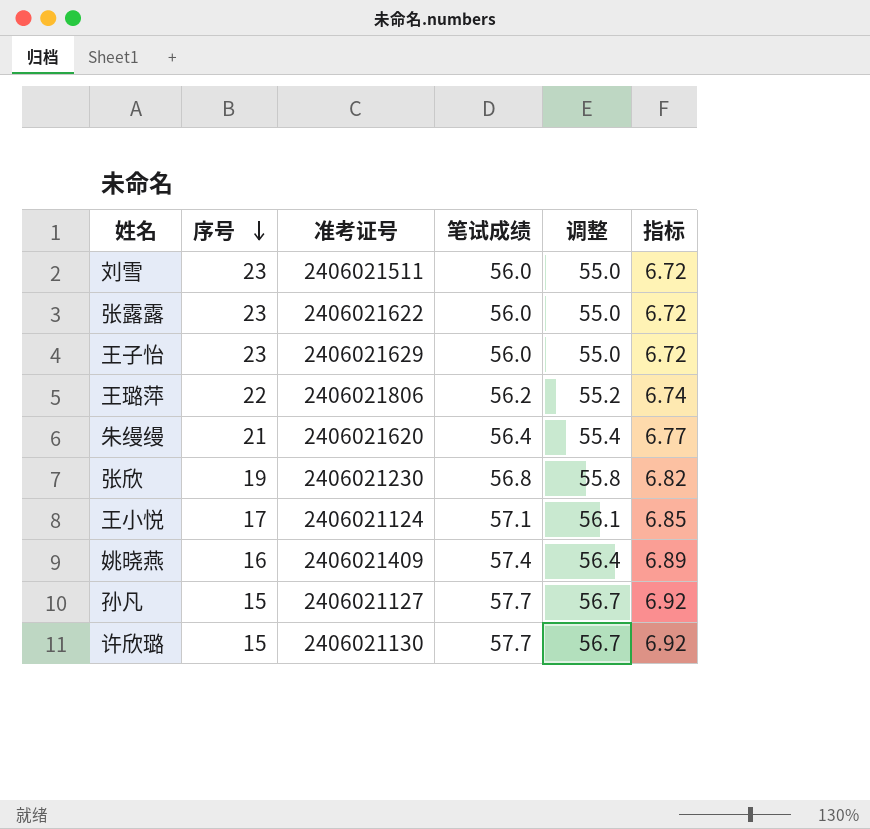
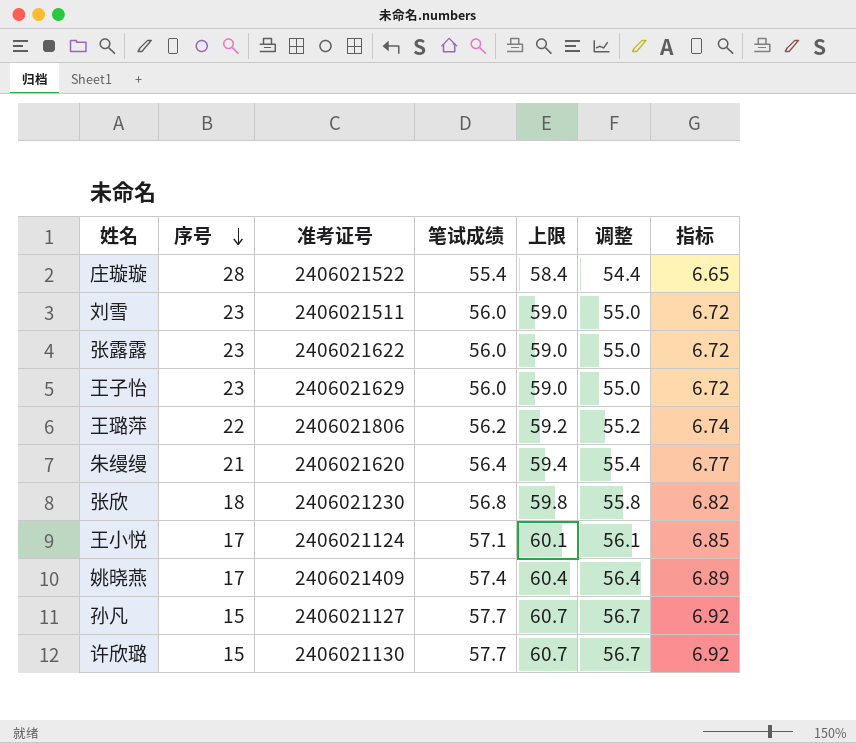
column 上限 | formula: none -> [笔试成绩] + 3
row 庄璇璇: none -> 28 | 2406021522 | 55.4 | 58.4 | 54.4 | 6.65
张欣 | 序号: 19 -> 18
姚晓燕 | 序号: 16 -> 17

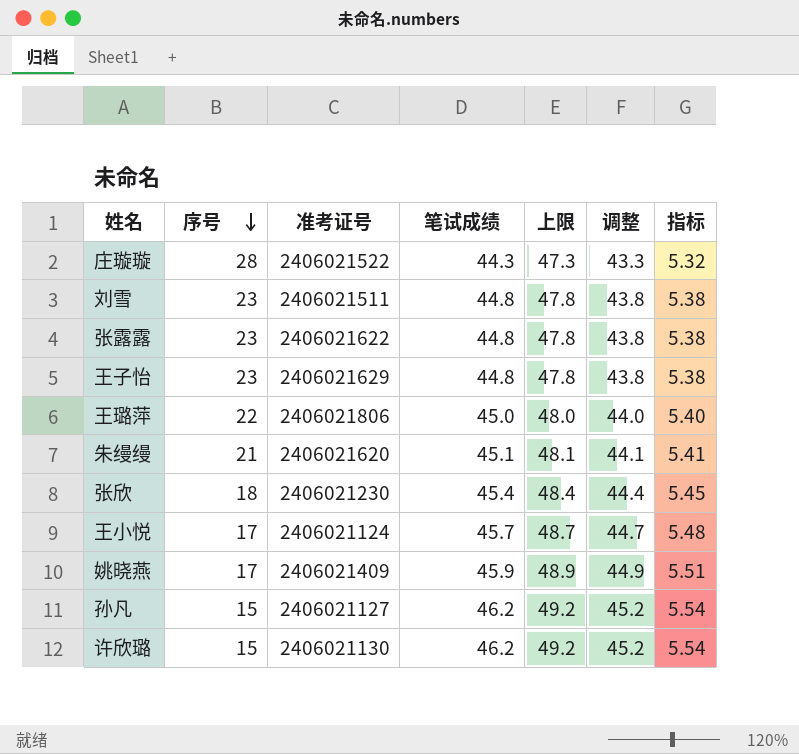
庄璇璇 | 笔试成绩: 55.4 -> 44.3
庄璇璇 | 上限: 58.4 -> 47.3
庄璇璇 | 调整: 54.4 -> 43.3
庄璇璇 | 指标: 6.65 -> 5.32
刘雪 | 笔试成绩: 56.0 -> 44.8
刘雪 | 上限: 59.0 -> 47.8
刘雪 | 调整: 55.0 -> 43.8
刘雪 | 指标: 6.72 -> 5.38
张露露 | 笔试成绩: 56.0 -> 44.8
张露露 | 上限: 59.0 -> 47.8
张露露 | 调整: 55.0 -> 43.8
张露露 | 指标: 6.72 -> 5.38
王子怡 | 笔试成绩: 56.0 -> 44.8
王子怡 | 上限: 59.0 -> 47.8
王子怡 | 调整: 55.0 -> 43.8
王子怡 | 指标: 6.72 -> 5.38
王璐萍 | 笔试成绩: 56.2 -> 45.0
王璐萍 | 上限: 59.2 -> 48.0
王璐萍 | 调整: 55.2 -> 44.0
王璐萍 | 指标: 6.74 -> 5.40
朱缦缦 | 笔试成绩: 56.4 -> 45.1
朱缦缦 | 上限: 59.4 -> 48.1
朱缦缦 | 调整: 55.4 -> 44.1
朱缦缦 | 指标: 6.77 -> 5.41
张欣 | 笔试成绩: 56.8 -> 45.4
张欣 | 上限: 59.8 -> 48.4
张欣 | 调整: 55.8 -> 44.4
张欣 | 指标: 6.82 -> 5.45
王小悦 | 笔试成绩: 57.1 -> 45.7
王小悦 | 上限: 60.1 -> 48.7
王小悦 | 调整: 56.1 -> 44.7
王小悦 | 指标: 6.85 -> 5.48
姚晓燕 | 笔试成绩: 57.4 -> 45.9
姚晓燕 | 上限: 60.4 -> 48.9
姚晓燕 | 调整: 56.4 -> 44.9
姚晓燕 | 指标: 6.89 -> 5.51
孙凡 | 笔试成绩: 57.7 -> 46.2
孙凡 | 上限: 60.7 -> 49.2
孙凡 | 调整: 56.7 -> 45.2
孙凡 | 指标: 6.92 -> 5.54
许欣璐 | 笔试成绩: 57.7 -> 46.2
许欣璐 | 上限: 60.7 -> 49.2
许欣璐 | 调整: 56.7 -> 45.2
许欣璐 | 指标: 6.92 -> 5.54

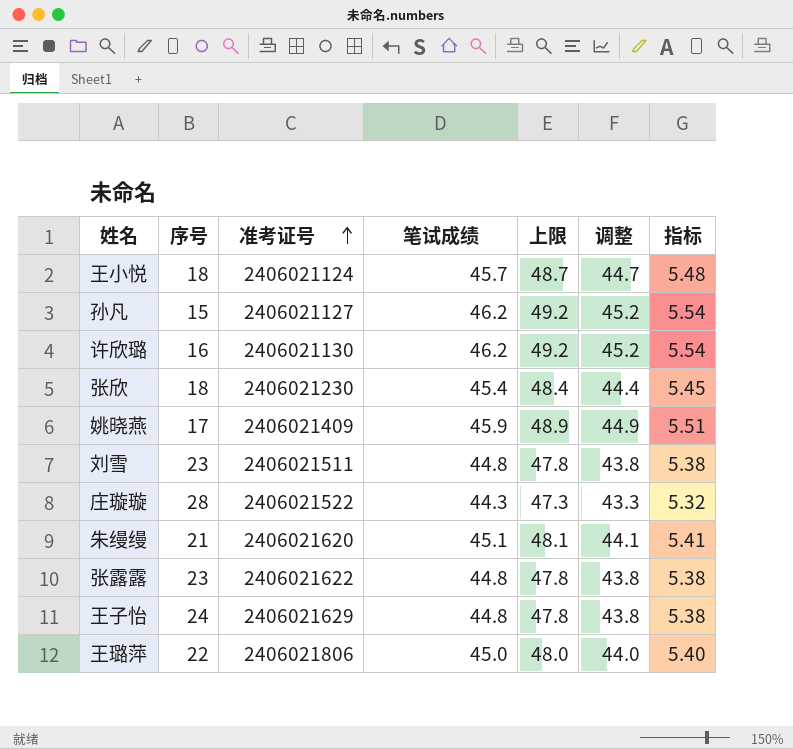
row order: 序号 descending -> 准考证号 ascending
王小悦 | 序号: 17 -> 18
许欣璐 | 序号: 15 -> 16
王子怡 | 序号: 23 -> 24

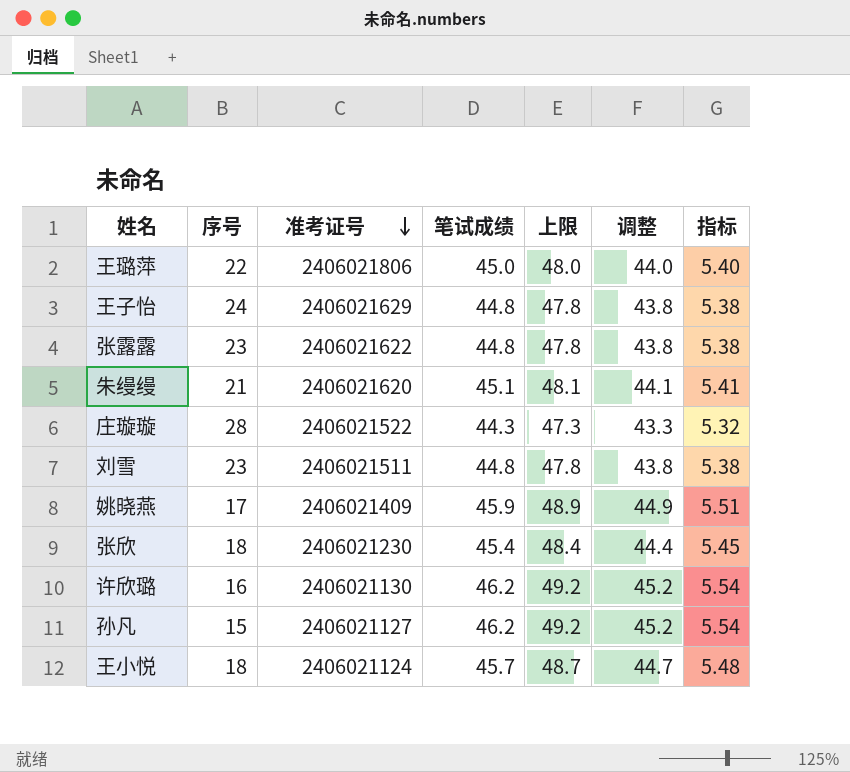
row order: 准考证号 ascending -> 准考证号 descending

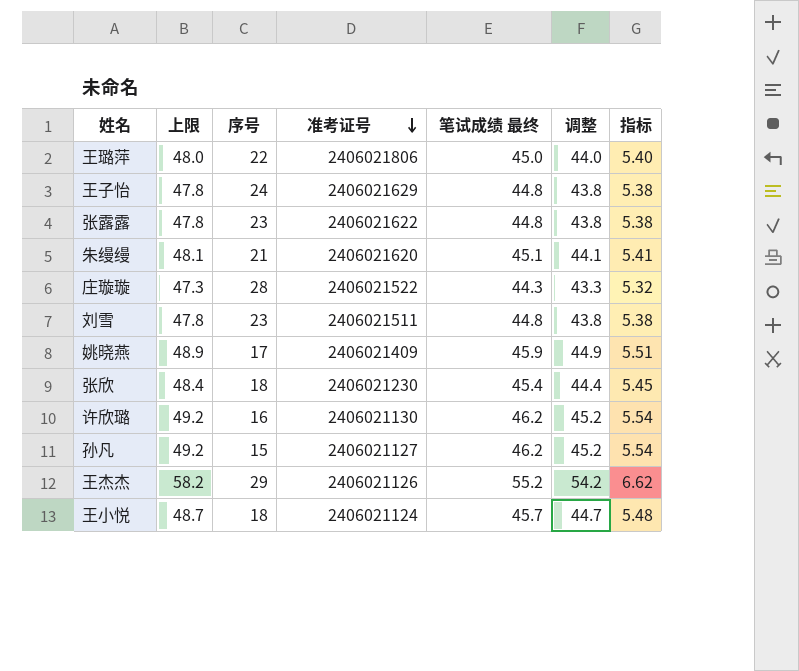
column 上限 | position: 5 -> 2
column name: 笔试成绩 -> 笔试成绩 最终
row 王杰杰: none -> 58.2 | 29 | 2406021126 | 55.2 | 54.2 | 6.62

